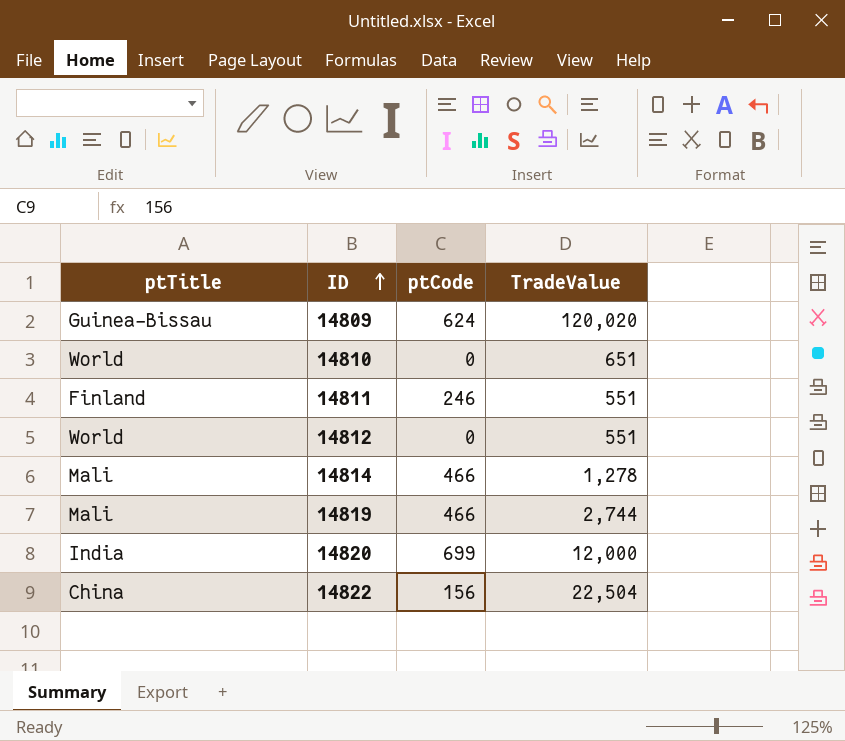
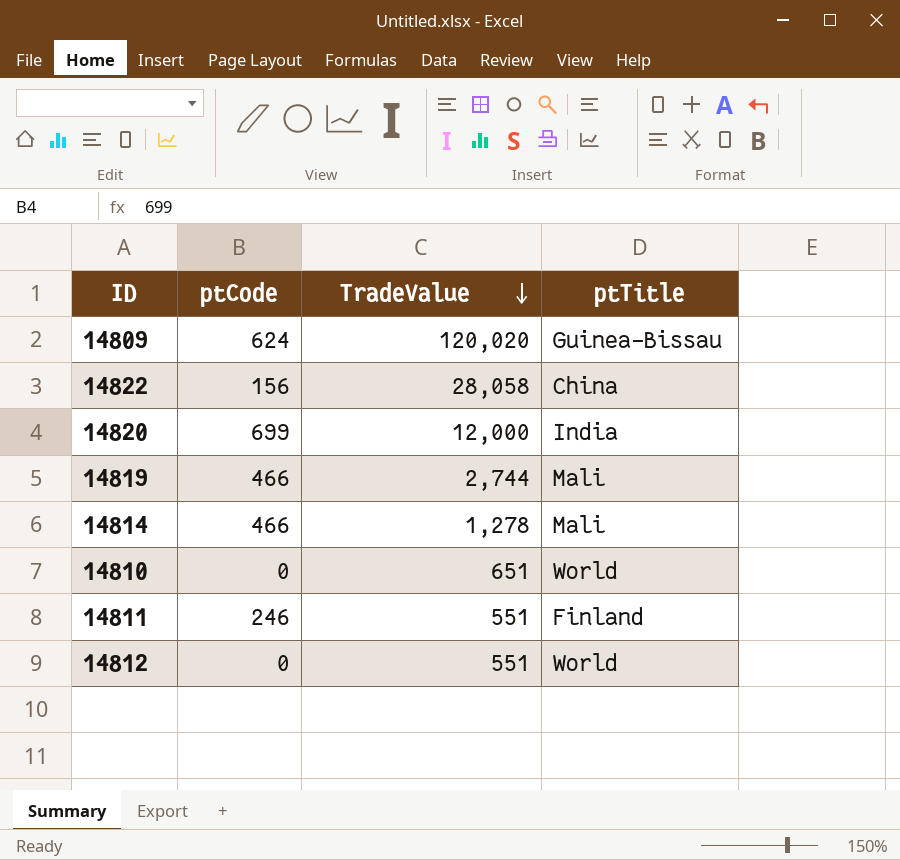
row order: ID ascending -> TradeValue descending
column ptTitle | position: 1 -> 4
14822 | TradeValue: 22,504 -> 28,058

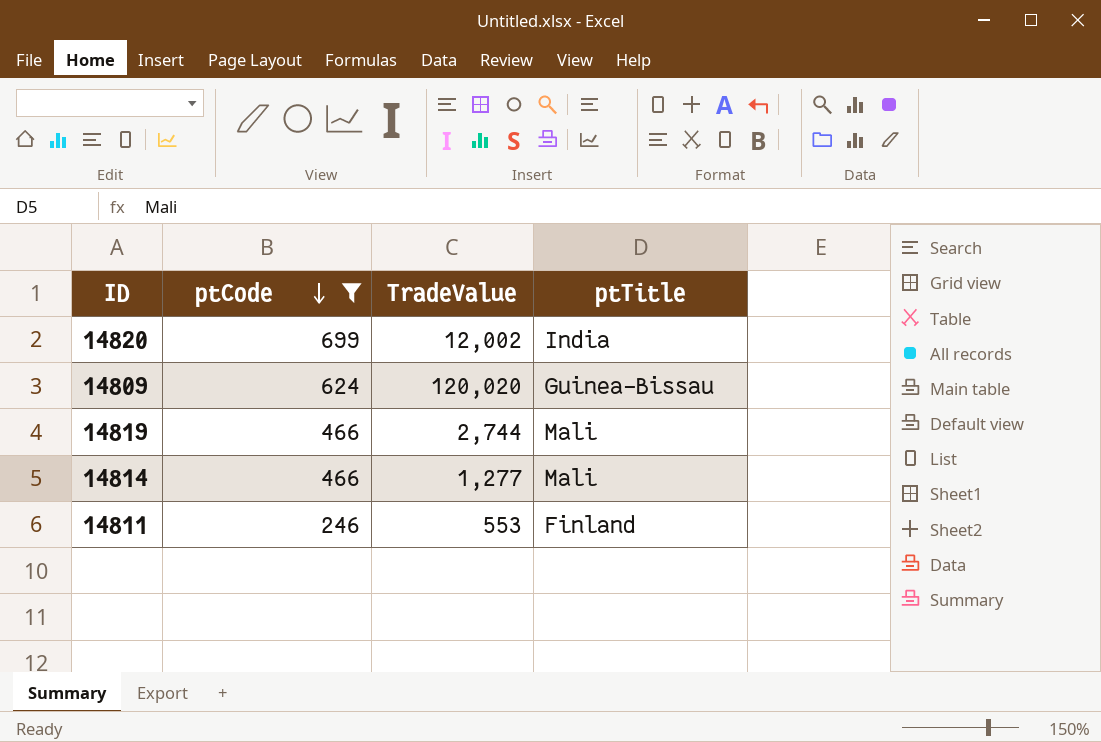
filter: none -> ptCode >= 246
row order: TradeValue descending -> ptCode descending
14820 | TradeValue: 12,000 -> 12,002
14814 | TradeValue: 1,278 -> 1,277
14811 | TradeValue: 551 -> 553

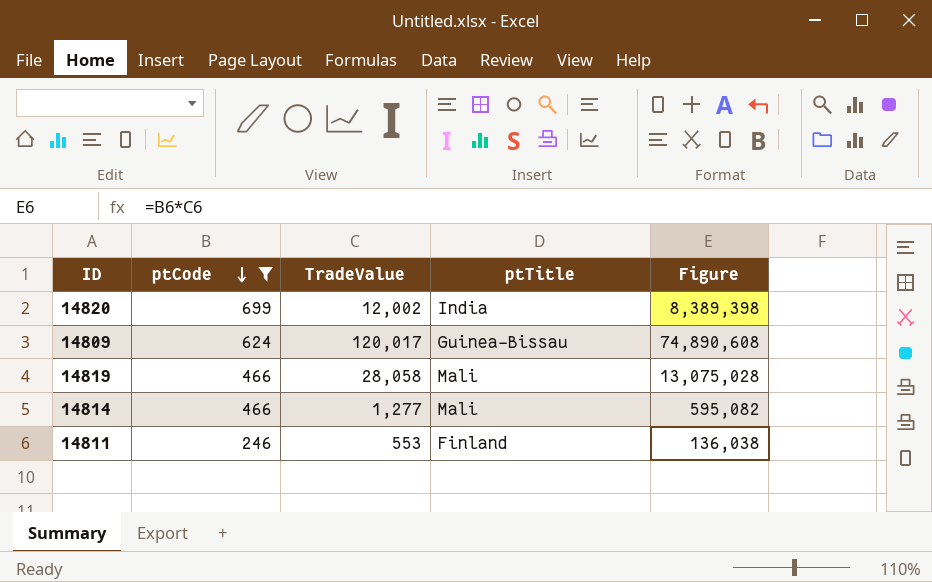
column Figure | formula: none -> [ptCode] * [TradeValue]
14809 | TradeValue: 120,020 -> 120,017
14819 | TradeValue: 2,744 -> 28,058

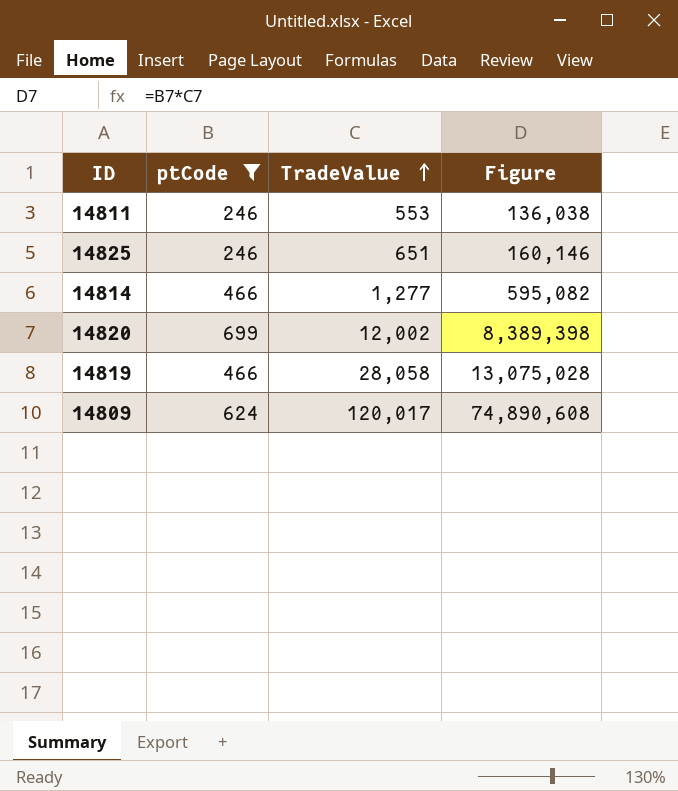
row order: ptCode descending -> TradeValue ascending
column ptTitle | position: 4 -> none
row 14825: none -> 246 | 651 | 160,146

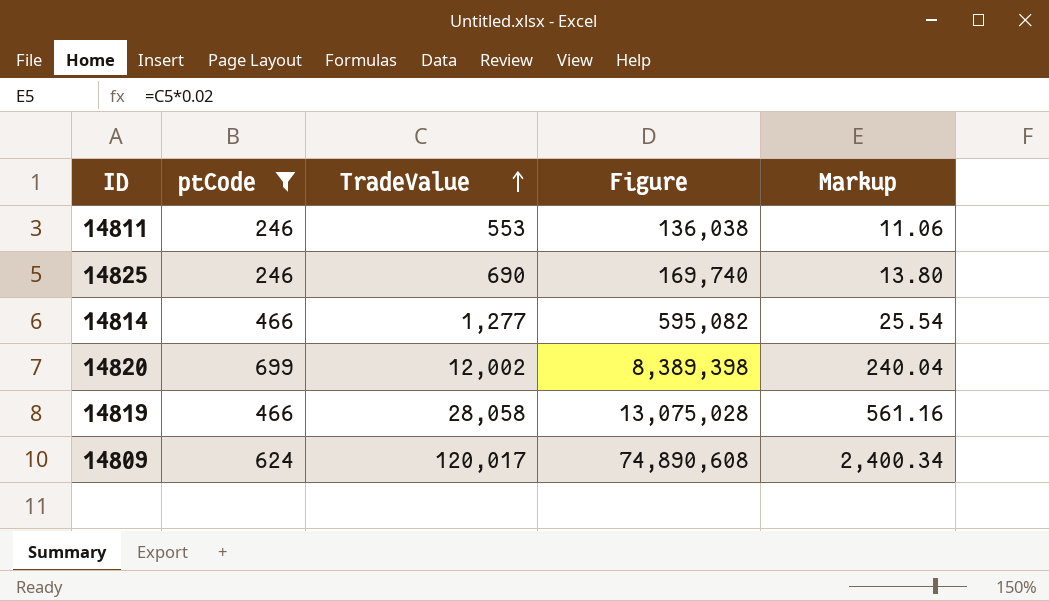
column Markup | formula: none -> [TradeValue] * 0.02
14825 | TradeValue: 651 -> 690
14825 | Figure: 160,146 -> 169,740

